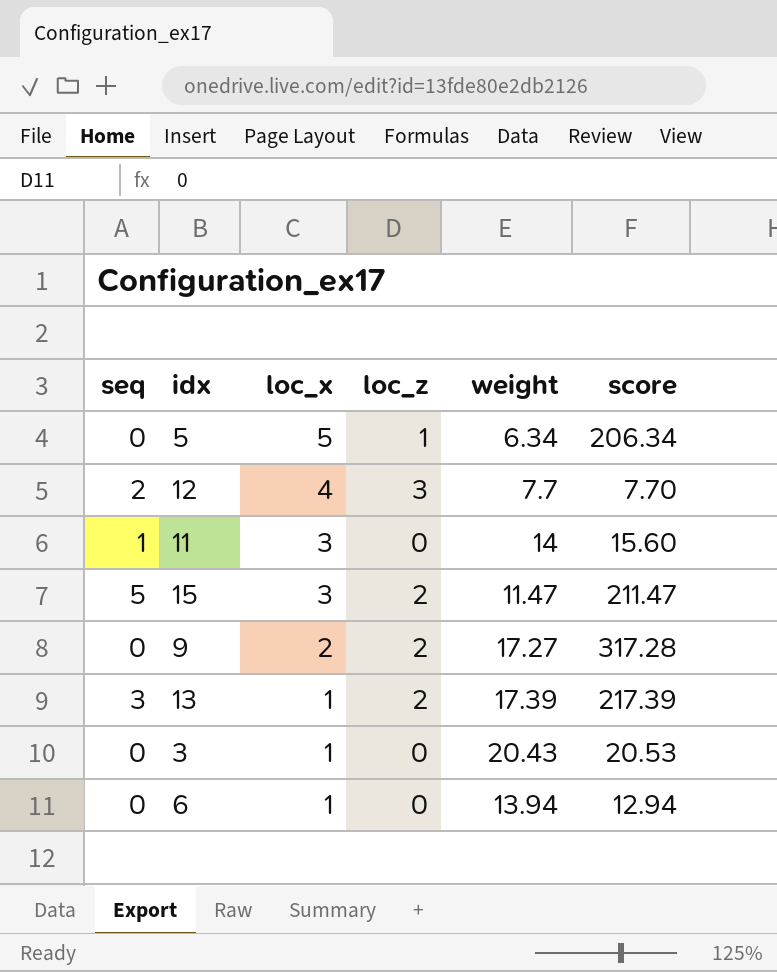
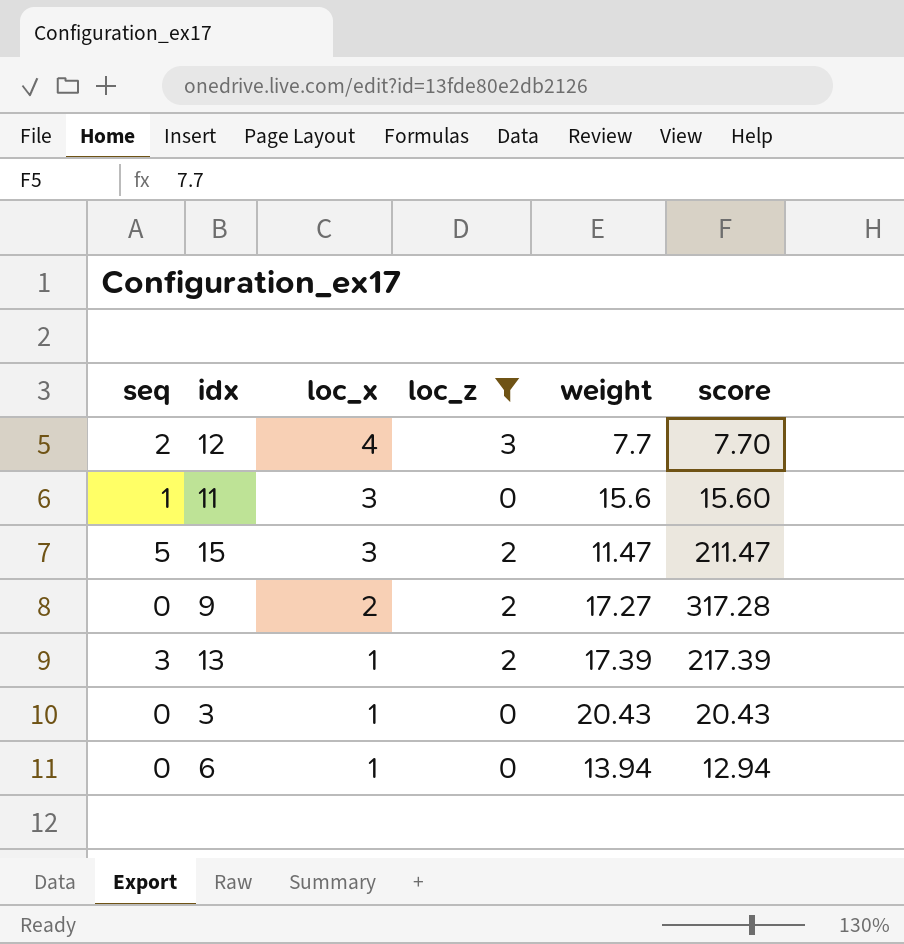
filter: none -> loc_z != 1
11 | weight: 14 -> 15.6
3 | score: 20.53 -> 20.43

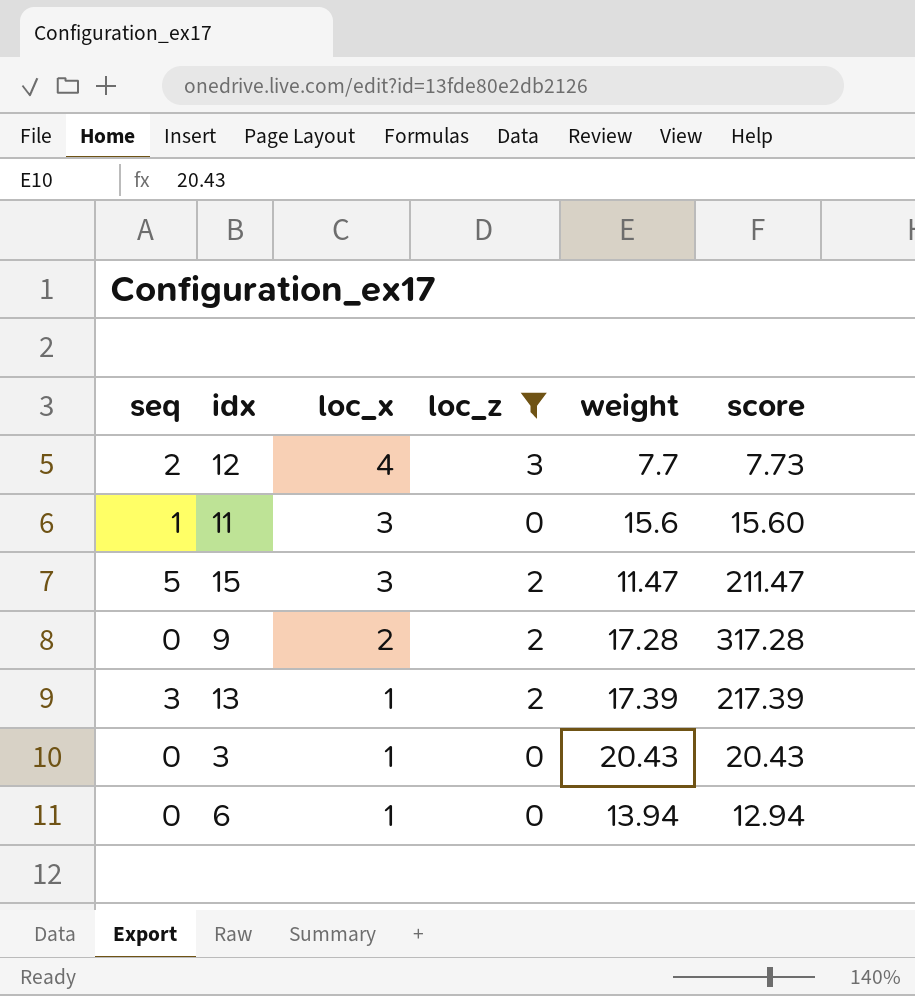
12 | score: 7.70 -> 7.73
9 | weight: 17.27 -> 17.28

